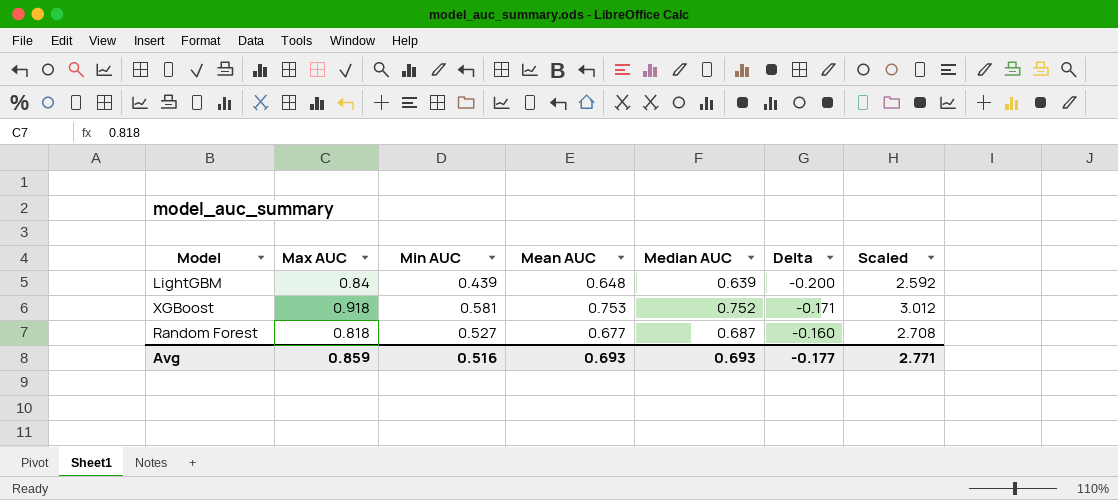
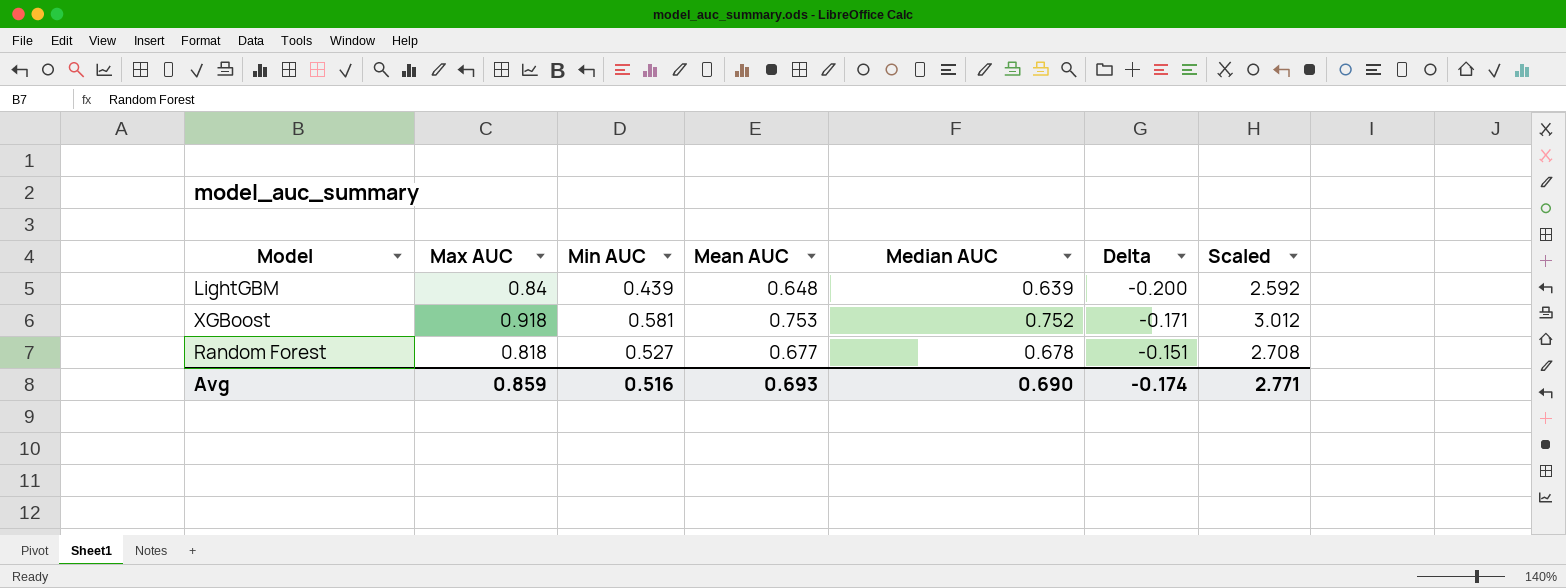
Random Forest | Median AUC: 0.687 -> 0.678
Random Forest | Delta: -0.160 -> -0.151
Avg | Median AUC: 0.693 -> 0.690
Avg | Delta: -0.177 -> -0.174

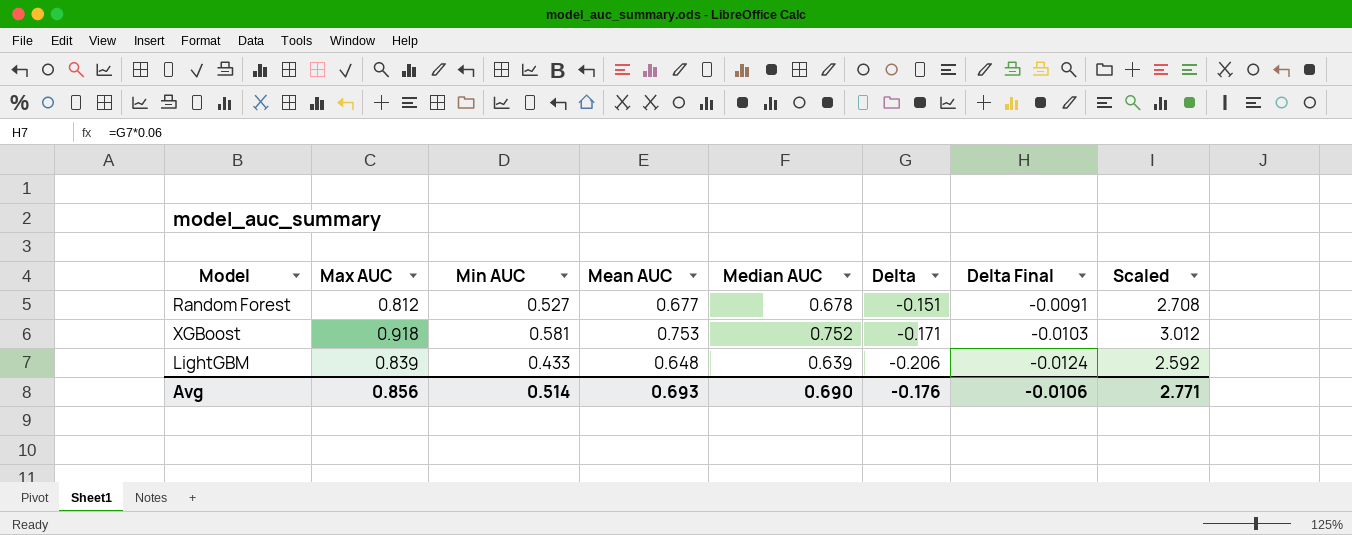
row order: Delta ascending -> Delta descending
column Delta Final | formula: none -> [Delta] * 0.06
Random Forest | Max AUC: 0.818 -> 0.812
LightGBM | Max AUC: 0.84 -> 0.839
LightGBM | Min AUC: 0.439 -> 0.433
LightGBM | Delta: -0.200 -> -0.206
Avg | Max AUC: 0.859 -> 0.856
Avg | Min AUC: 0.516 -> 0.514
Avg | Delta: -0.174 -> -0.176

